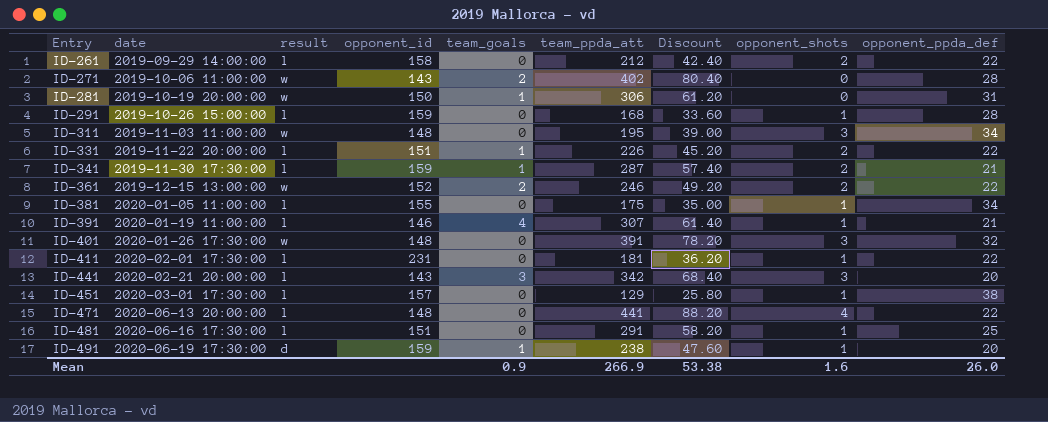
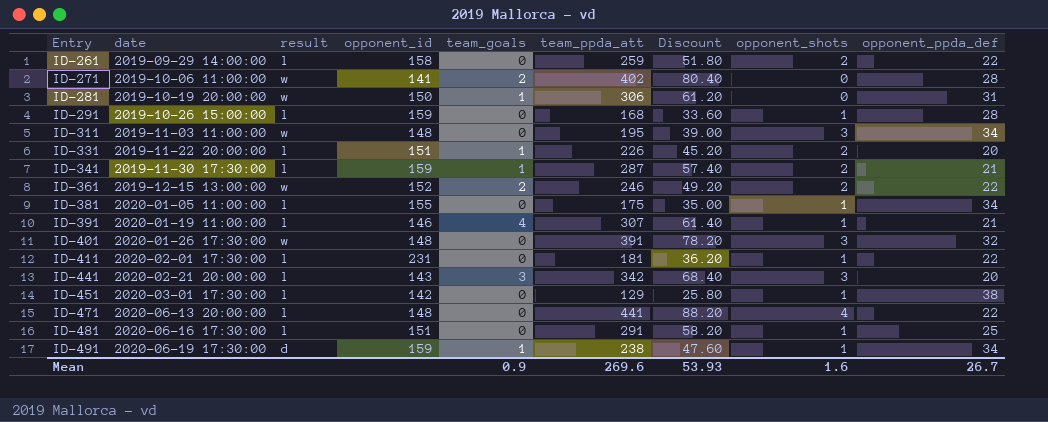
ID-261 | team_ppda_att: 212 -> 259
ID-261 | Discount: 42.40 -> 51.80
ID-271 | opponent_id: 143 -> 141
ID-331 | opponent_ppda_def: 22 -> 20
ID-451 | opponent_id: 157 -> 142
ID-491 | opponent_ppda_def: 20 -> 34
Mean | team_ppda_att: 266.9 -> 269.6
Mean | Discount: 53.38 -> 53.93
Mean | opponent_ppda_def: 26.0 -> 26.7

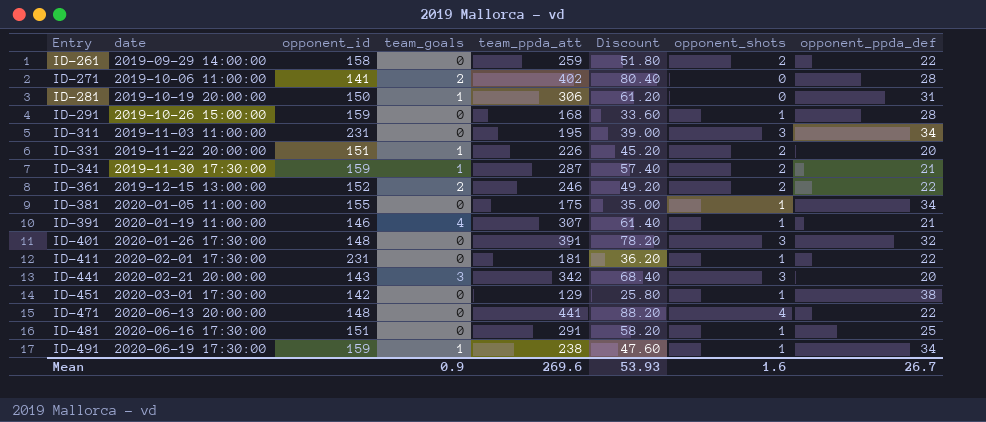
column result | position: 3 -> none
ID-311 | opponent_id: 148 -> 231

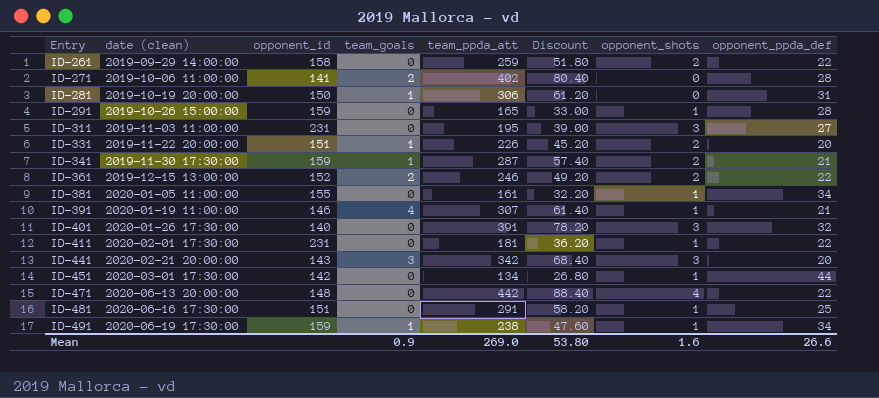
column name: date -> date (clean)
ID-291 | team_ppda_att: 168 -> 165
ID-291 | Discount: 33.60 -> 33.00
ID-311 | opponent_ppda_def: 34 -> 27
ID-381 | team_ppda_att: 175 -> 161
ID-381 | Discount: 35.00 -> 32.20
ID-401 | opponent_id: 148 -> 140
ID-451 | team_ppda_att: 129 -> 134
ID-451 | Discount: 25.80 -> 26.80
ID-451 | opponent_ppda_def: 38 -> 44
ID-471 | team_ppda_att: 441 -> 442
ID-471 | Discount: 88.20 -> 88.40
Mean | team_ppda_att: 269.6 -> 269.0
Mean | Discount: 53.93 -> 53.80
Mean | opponent_ppda_def: 26.7 -> 26.6

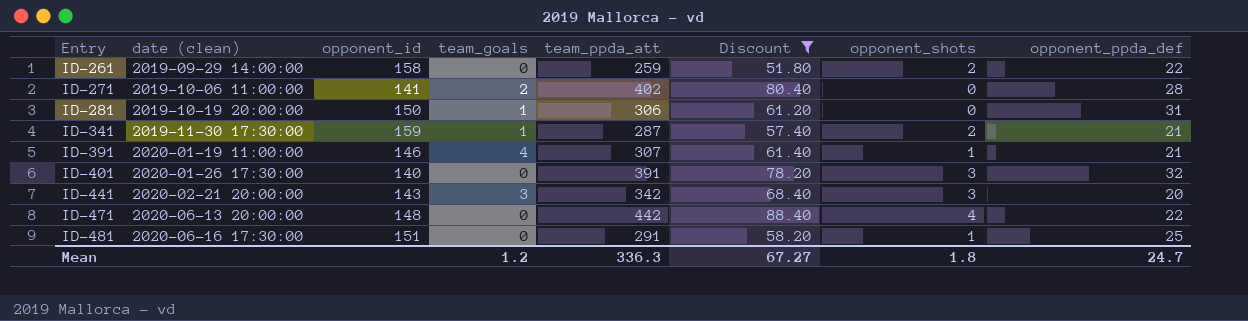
filter: none -> Discount >= 51.80
Mean | team_goals: 0.9 -> 1.2
Mean | team_ppda_att: 269.0 -> 336.3
Mean | Discount: 53.80 -> 67.27
Mean | opponent_shots: 1.6 -> 1.8
Mean | opponent_ppda_def: 26.6 -> 24.7

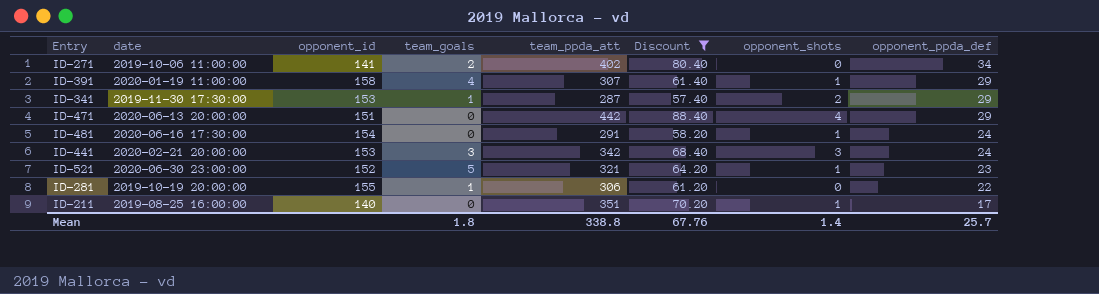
row order: Entry ascending -> opponent_ppda_def descending
column name: date (clean) -> date
row ID-261: 2019-09-29 14:00:00 | 158 | 0 | 259 | 51.80 | 2 | 22 -> none
row ID-401: 2020-01-26 17:30:00 | 140 | 0 | 391 | 78.20 | 3 | 32 -> none
ID-271 | opponent_ppda_def: 28 -> 34
ID-391 | opponent_id: 146 -> 158
ID-391 | opponent_ppda_def: 21 -> 29
ID-341 | opponent_id: 159 -> 153
ID-341 | opponent_ppda_def: 21 -> 29
ID-471 | opponent_id: 148 -> 151
ID-471 | opponent_ppda_def: 22 -> 29
ID-481 | opponent_id: 151 -> 154
ID-481 | opponent_ppda_def: 25 -> 24
ID-441 | opponent_id: 143 -> 153
ID-441 | opponent_ppda_def: 20 -> 24
row ID-521: none -> 2020-06-30 23:00:00 | 152 | 5 | 321 | 64.20 | 1 | 23
ID-281 | opponent_id: 150 -> 155
ID-281 | opponent_ppda_def: 31 -> 22
row ID-211: none -> 2019-08-25 16:00:00 | 140 | 0 | 351 | 70.20 | 1 | 17
Mean | team_goals: 1.2 -> 1.8
Mean | team_ppda_att: 336.3 -> 338.8
Mean | Discount: 67.27 -> 67.76
Mean | opponent_shots: 1.8 -> 1.4
Mean | opponent_ppda_def: 24.7 -> 25.7

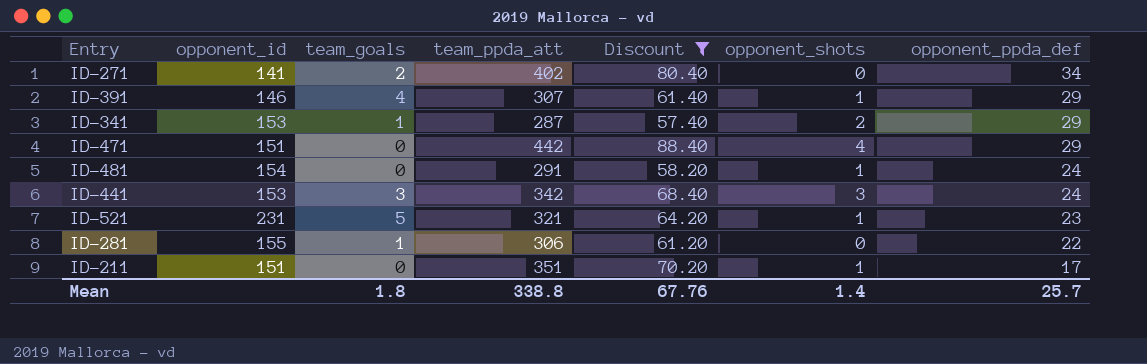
column date | position: 2 -> none
ID-391 | opponent_id: 158 -> 146
ID-521 | opponent_id: 152 -> 231
ID-211 | opponent_id: 140 -> 151

